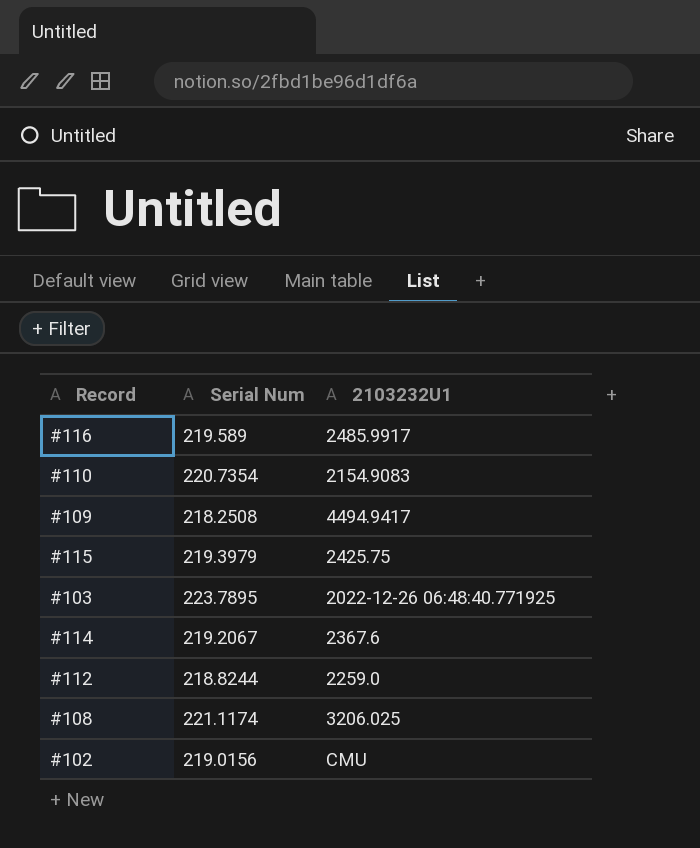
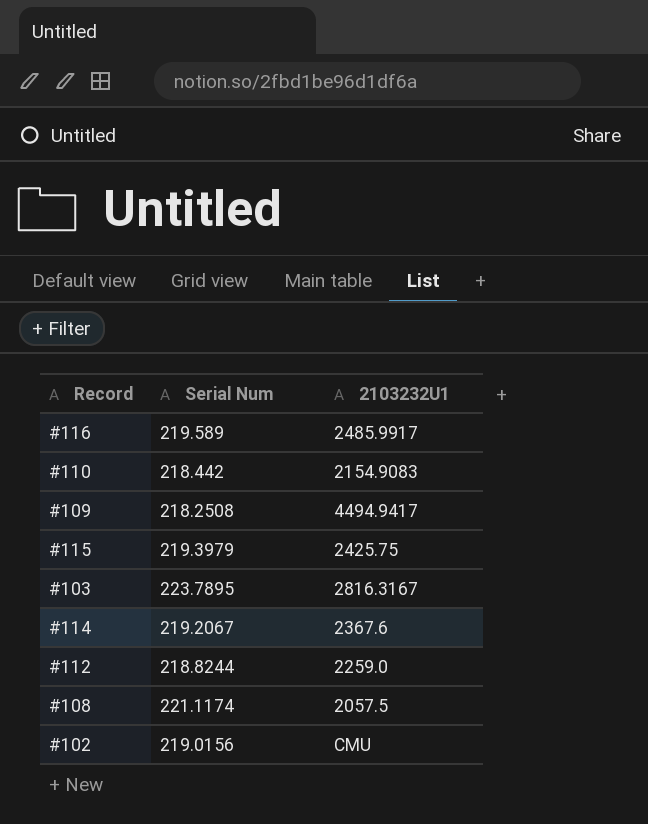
#110 | Serial Num: 220.7354 -> 218.442
#103 | 2103232U1: 2022-12-26 06:48:40.771925 -> 2816.3167
#108 | 2103232U1: 3206.025 -> 2057.5

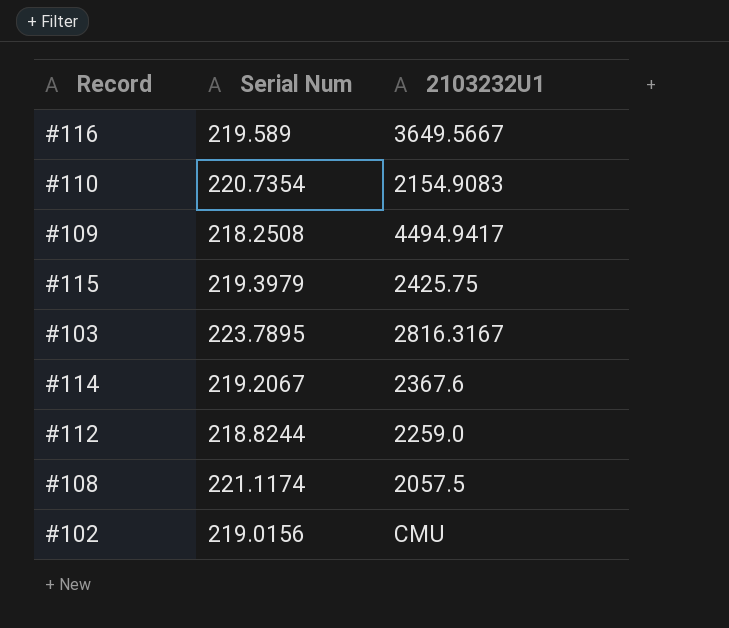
#116 | 2103232U1: 2485.9917 -> 3649.5667
#110 | Serial Num: 218.442 -> 220.7354

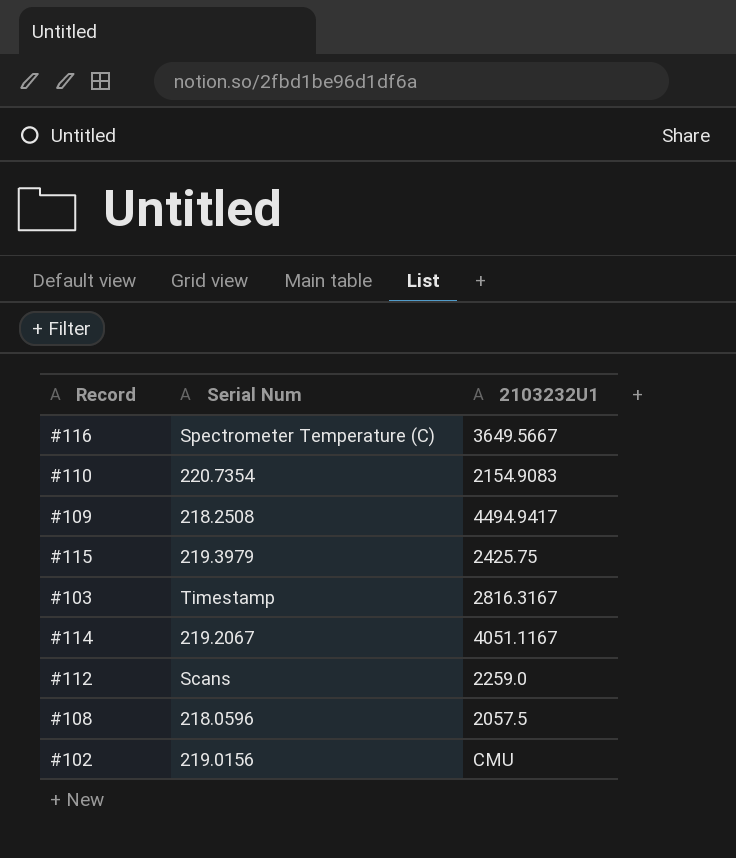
#116 | Serial Num: 219.589 -> Spectrometer Temperature (C)
#103 | Serial Num: 223.7895 -> Timestamp
#114 | 2103232U1: 2367.6 -> 4051.1167
#112 | Serial Num: 218.8244 -> Scans
#108 | Serial Num: 221.1174 -> 218.0596

